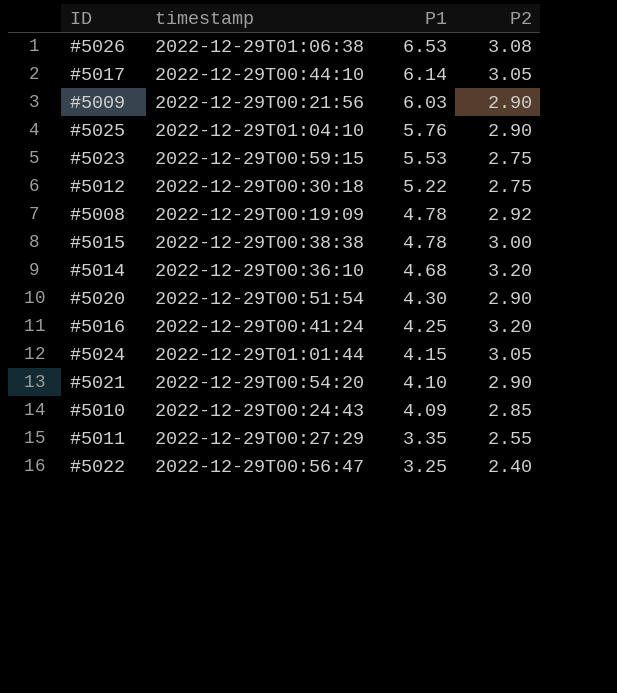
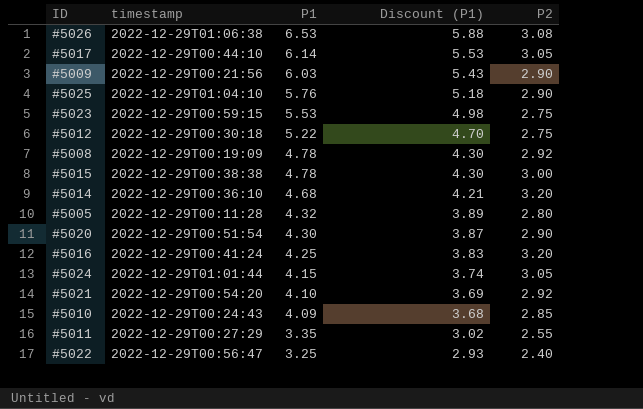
column Discount (P1) | formula: none -> [P1] * 0.9
row #5005: none -> 2022-12-29T00:11:28 | 4.32 | 3.89 | 2.80
#5021 | P2: 2.90 -> 2.92

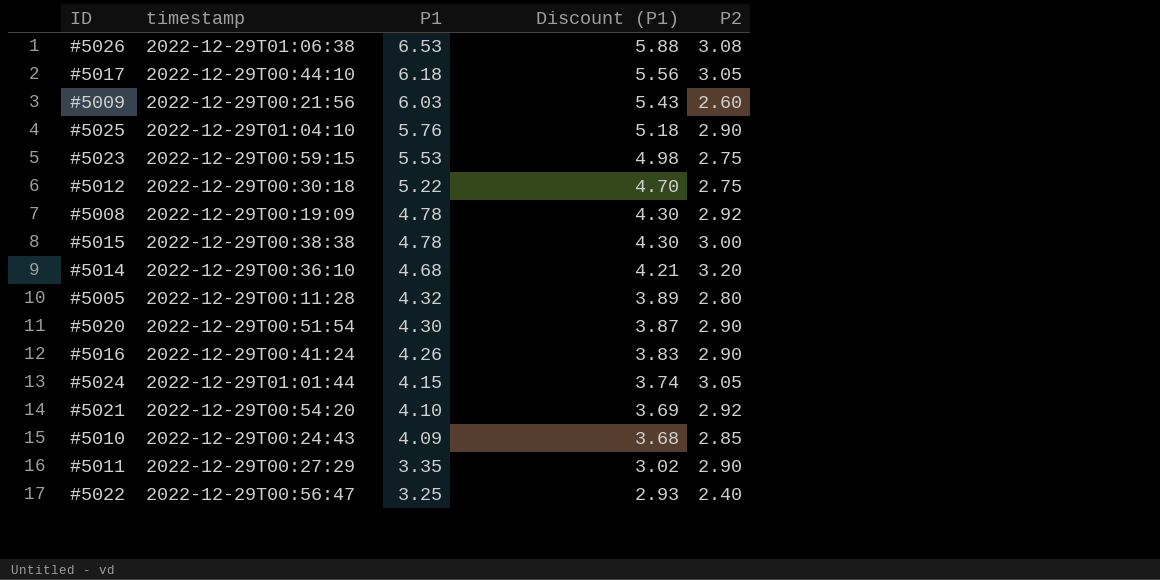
#5017 | P1: 6.14 -> 6.18
#5017 | Discount (P1): 5.53 -> 5.56
#5009 | P2: 2.90 -> 2.60
#5016 | P1: 4.25 -> 4.26
#5016 | P2: 3.20 -> 2.90
#5011 | P2: 2.55 -> 2.90

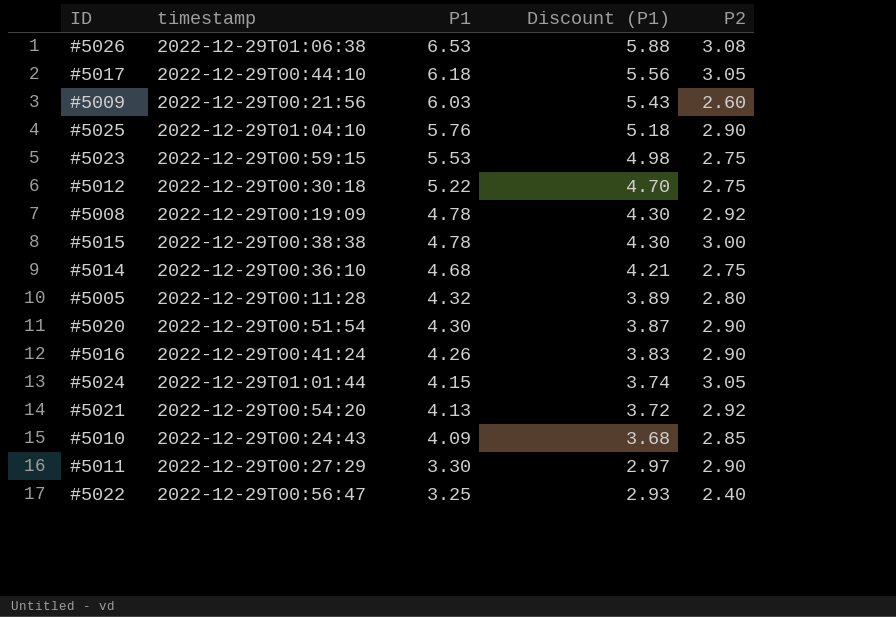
#5014 | P2: 3.20 -> 2.75
#5021 | P1: 4.10 -> 4.13
#5021 | Discount (P1): 3.69 -> 3.72
#5011 | P1: 3.35 -> 3.30
#5011 | Discount (P1): 3.02 -> 2.97

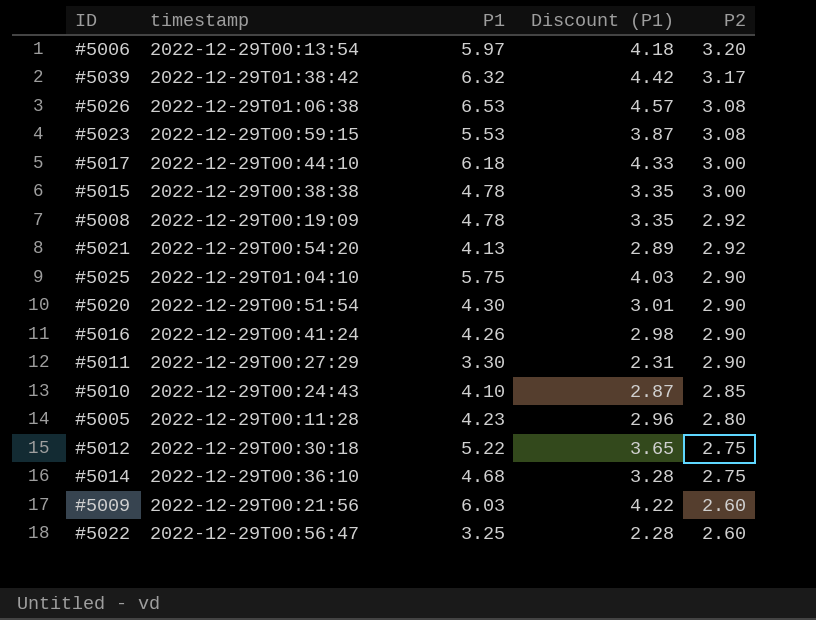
row order: P1 descending -> P2 descending
column Discount (P1) | formula: [P1] * 0.9 -> [P1] * 0.7
row #5024: 2022-12-29T01:01:44 | 4.15 | 3.74 | 3.05 -> none
row #5006: none -> 2022-12-29T00:13:54 | 5.97 | 4.18 | 3.20
row #5039: none -> 2022-12-29T01:38:42 | 6.32 | 4.42 | 3.17
#5023 | P2: 2.75 -> 3.08
#5017 | P2: 3.05 -> 3.00
#5025 | P1: 5.76 -> 5.75
#5010 | P1: 4.09 -> 4.10
#5005 | P1: 4.32 -> 4.23
#5022 | P2: 2.40 -> 2.60

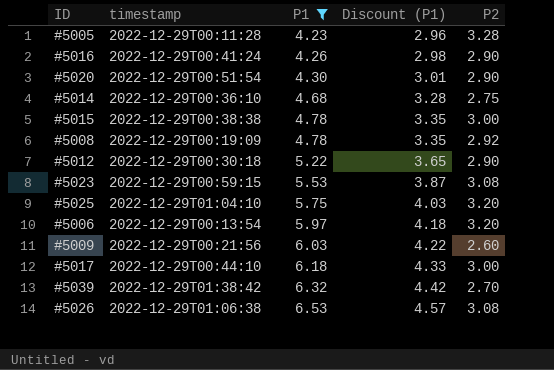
filter: none -> P1 >= 4.23
row order: P2 descending -> P1 ascending
#5005 | P2: 2.80 -> 3.28
#5012 | P2: 2.75 -> 2.90
#5025 | P2: 2.90 -> 3.20
#5039 | P2: 3.17 -> 2.70

